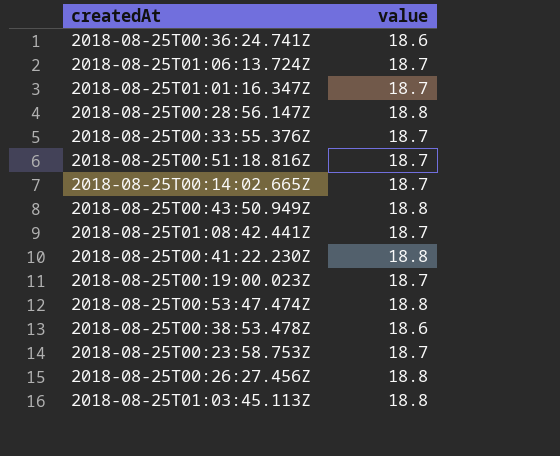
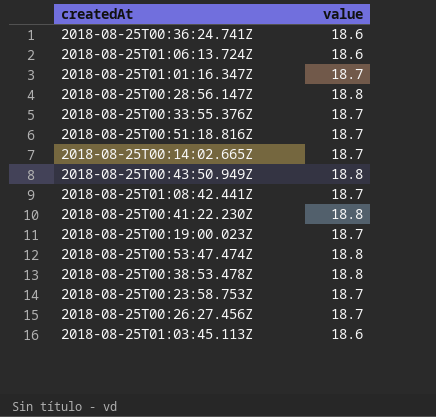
2018-08-25T01:06:13.724Z | value: 18.7 -> 18.6
2018-08-25T00:38:53.478Z | value: 18.6 -> 18.8
2018-08-25T00:26:27.456Z | value: 18.8 -> 18.7
2018-08-25T01:03:45.113Z | value: 18.8 -> 18.6

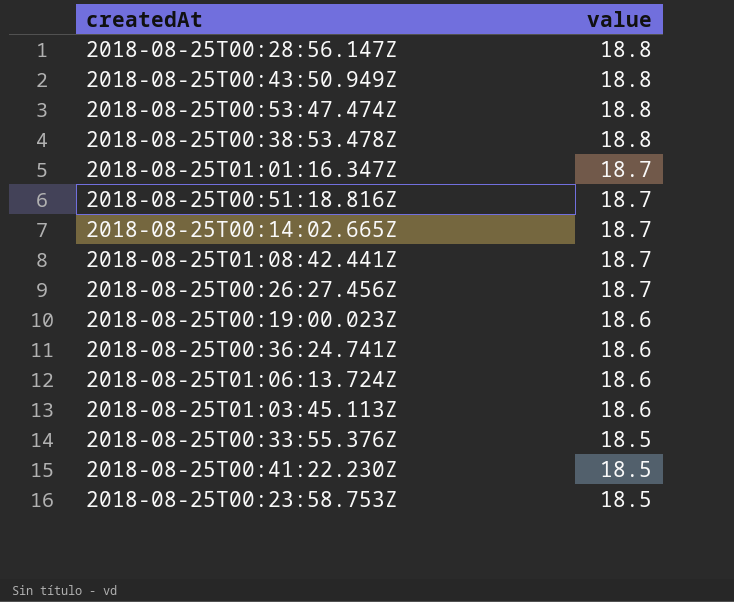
row order: none -> value descending
2018-08-25T00:19:00.023Z | value: 18.7 -> 18.6
2018-08-25T00:33:55.376Z | value: 18.7 -> 18.5
2018-08-25T00:41:22.230Z | value: 18.8 -> 18.5
2018-08-25T00:23:58.753Z | value: 18.7 -> 18.5

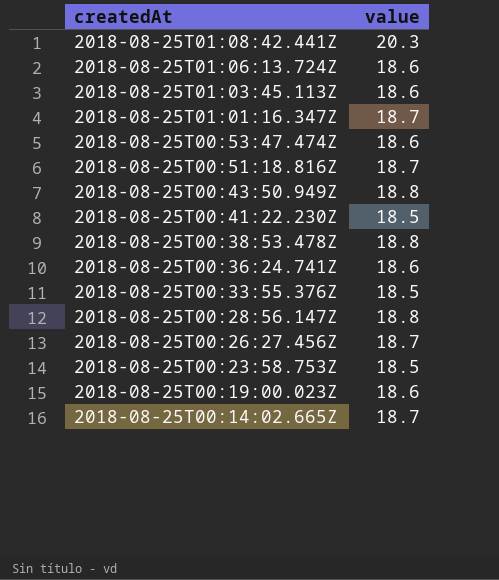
row order: value descending -> createdAt descending
2018-08-25T01:08:42.441Z | value: 18.7 -> 20.3
2018-08-25T00:53:47.474Z | value: 18.8 -> 18.6

